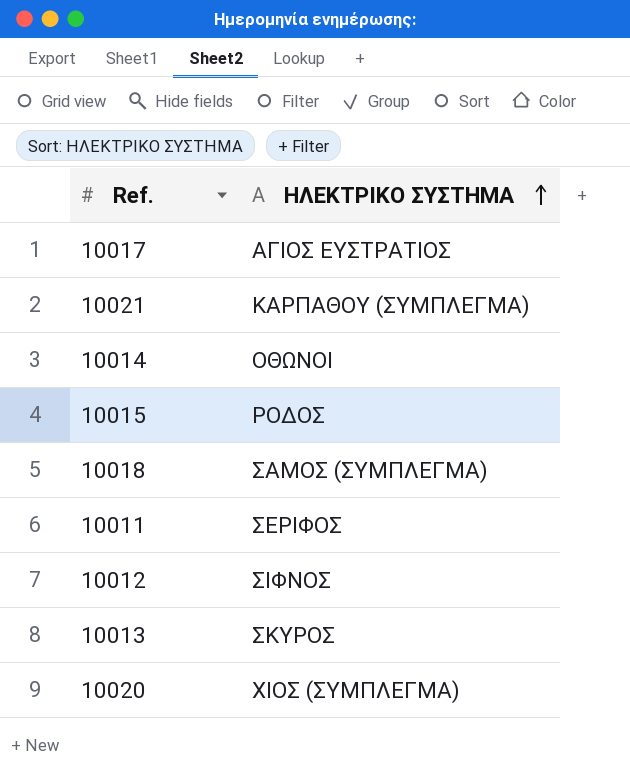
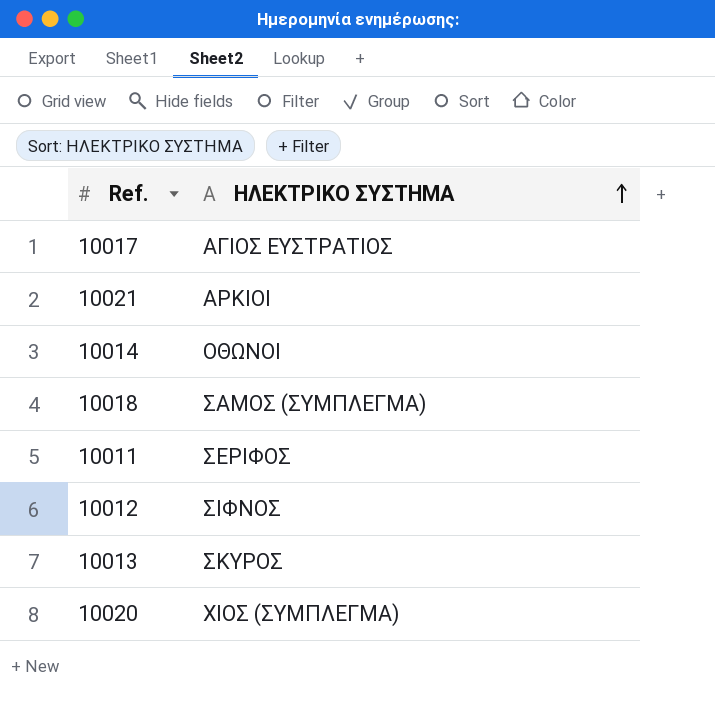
row 10015: ΡΟΔΟΣ -> none
10021 | ΗΛΕΚΤΡΙΚΟ ΣΥΣΤΗΜΑ: ΚΑΡΠΑΘΟΥ (ΣΥΜΠΛΕΓΜΑ) -> ΑΡΚΙΟΙ

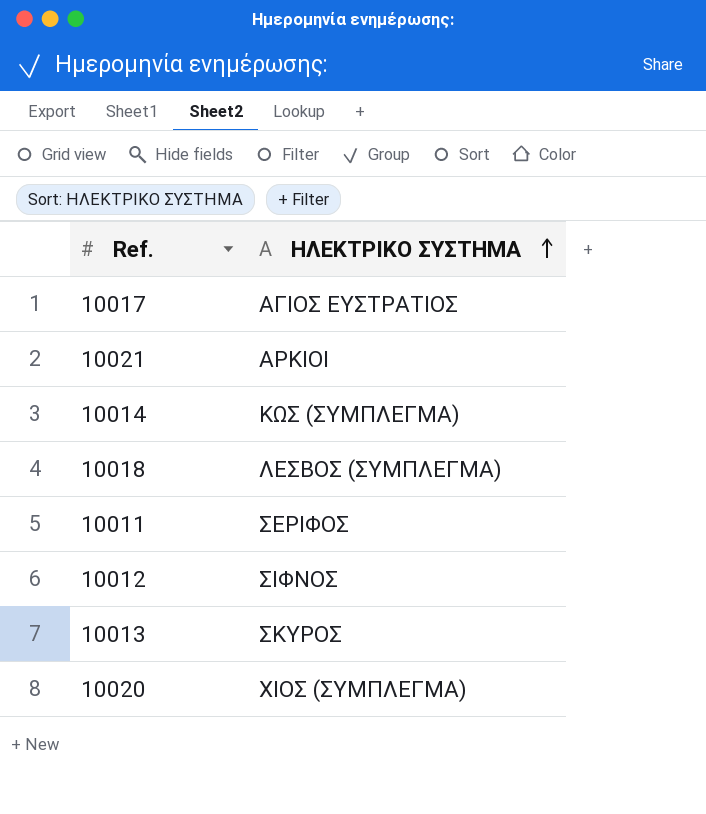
10014 | ΗΛΕΚΤΡΙΚΟ ΣΥΣΤΗΜΑ: ΟΘΩΝΟΙ -> ΚΩΣ (ΣΥΜΠΛΕΓΜΑ)
10018 | ΗΛΕΚΤΡΙΚΟ ΣΥΣΤΗΜΑ: ΣΑΜΟΣ (ΣΥΜΠΛΕΓΜΑ) -> ΛΕΣΒΟΣ (ΣΥΜΠΛΕΓΜΑ)

